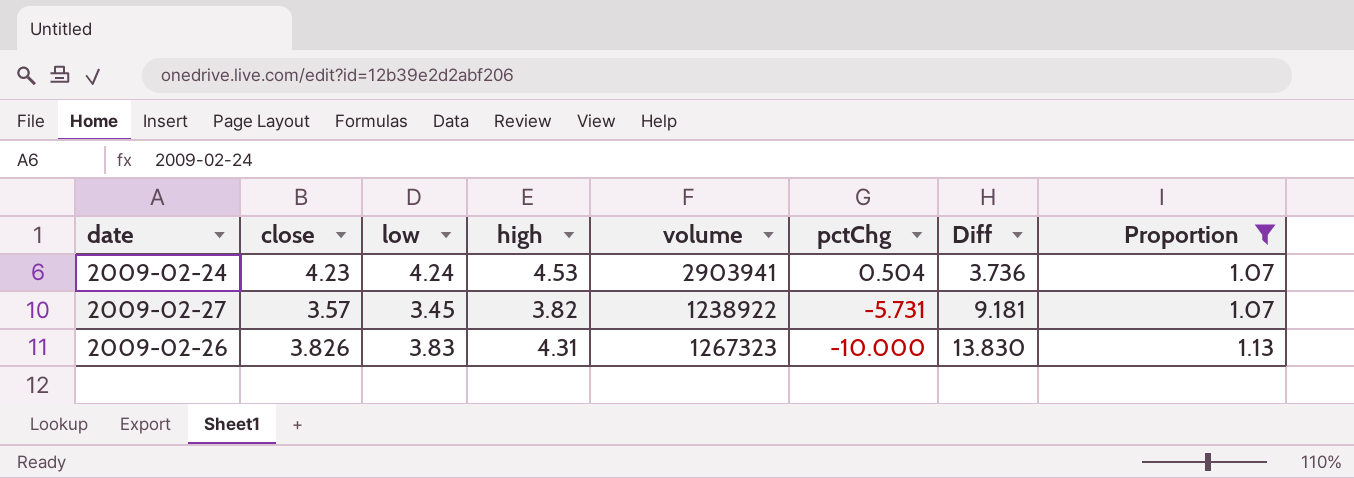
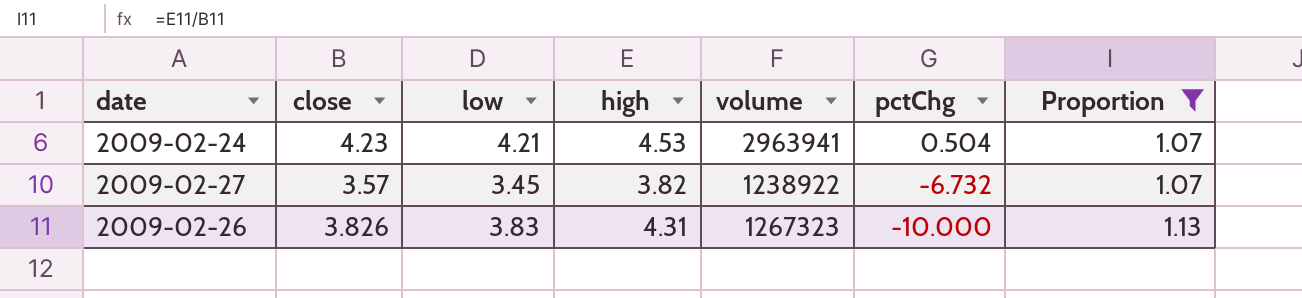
column Diff | formula: [low] - [pctChg] -> none
2009-02-24 | low: 4.24 -> 4.21
2009-02-24 | volume: 2903941 -> 2963941
2009-02-27 | pctChg: -5.731 -> -6.732

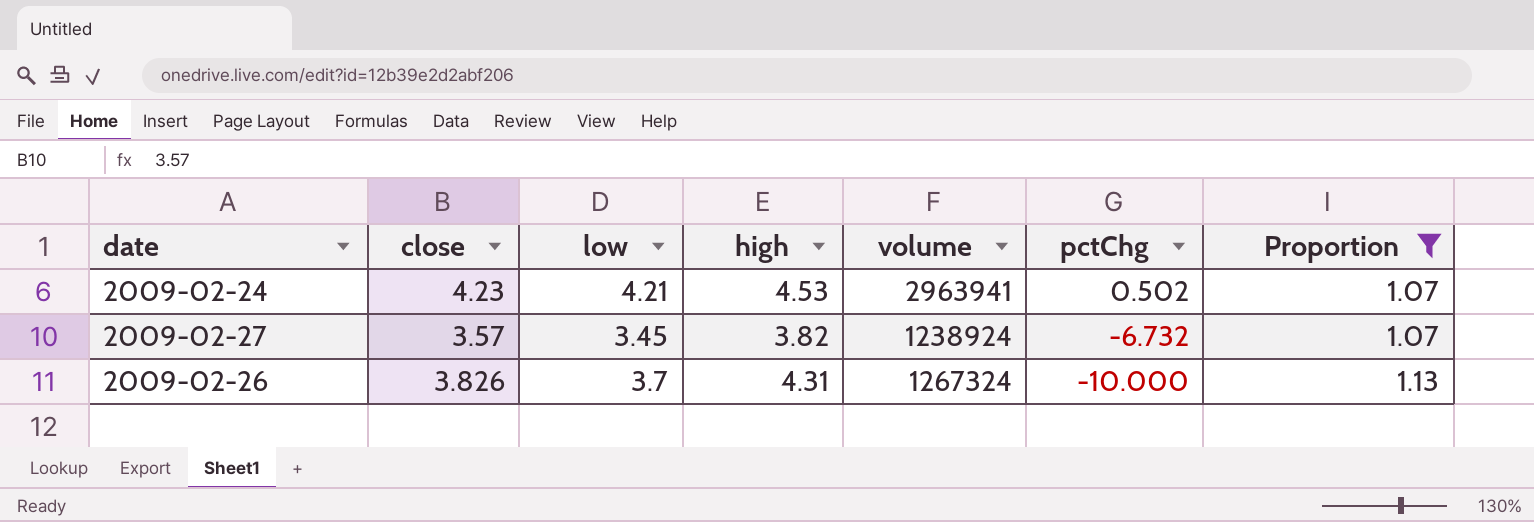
2009-02-24 | pctChg: 0.504 -> 0.502
2009-02-27 | volume: 1238922 -> 1238924
2009-02-26 | low: 3.83 -> 3.7
2009-02-26 | volume: 1267323 -> 1267324

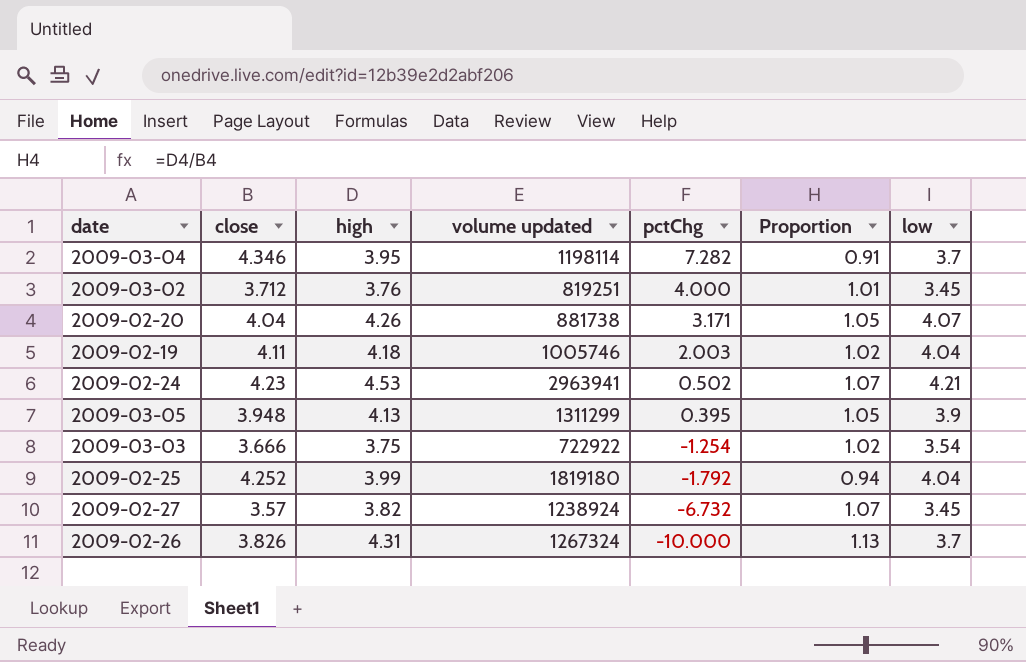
filter: Proportion >= 1.07 -> none
column name: volume -> volume updated
column low | position: 3 -> 7

